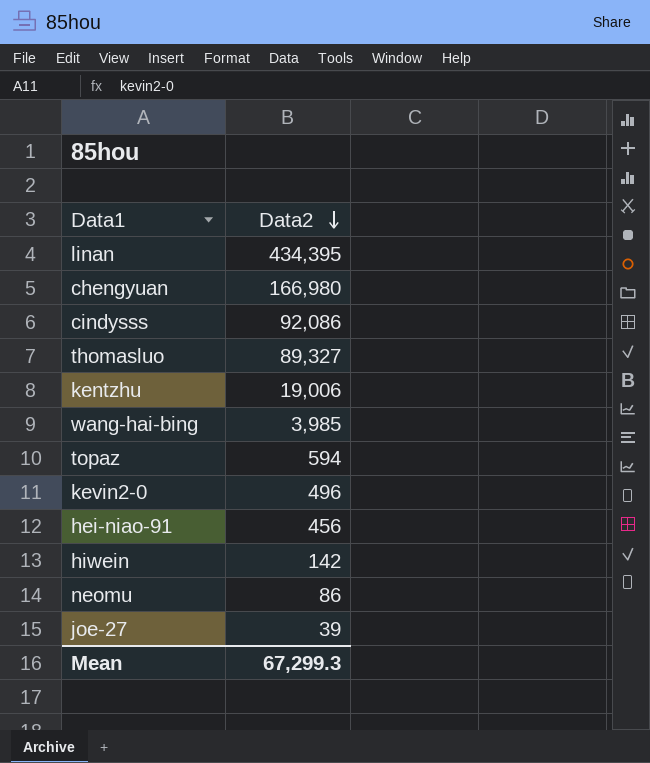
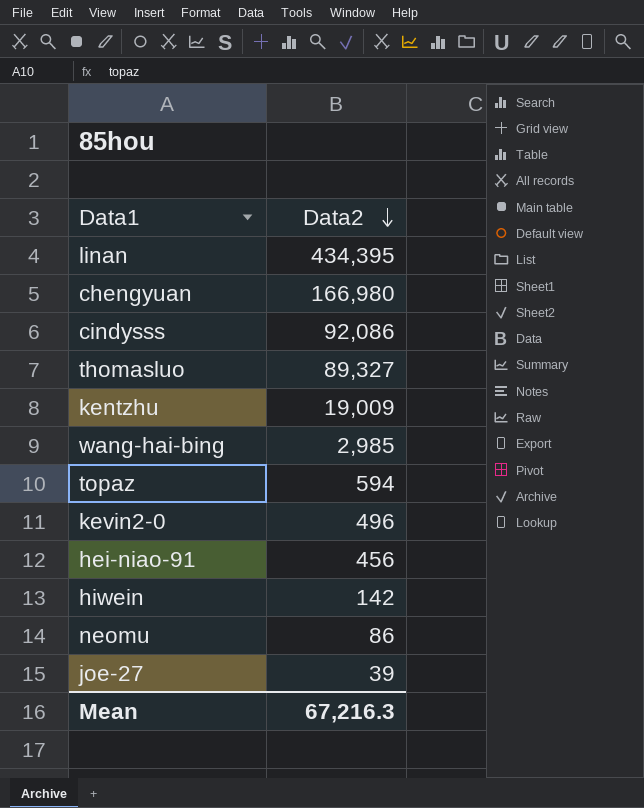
kentzhu | Data2: 19,006 -> 19,009
wang-hai-bing | Data2: 3,985 -> 2,985
Mean | Data2: 67,299.3 -> 67,216.3

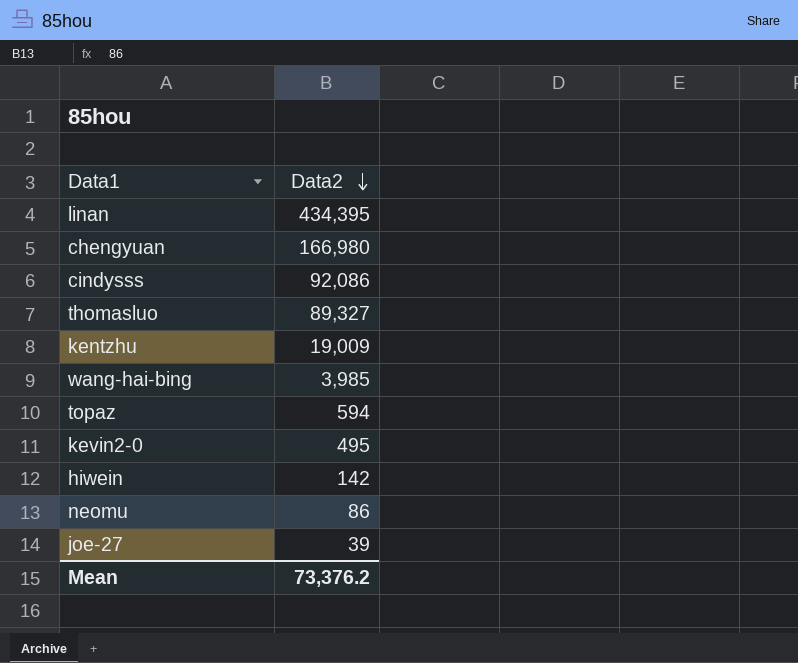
row hei-niao-91: 456 -> none
wang-hai-bing | Data2: 2,985 -> 3,985
kevin2-0 | Data2: 496 -> 495
Mean | Data2: 67,216.3 -> 73,376.2

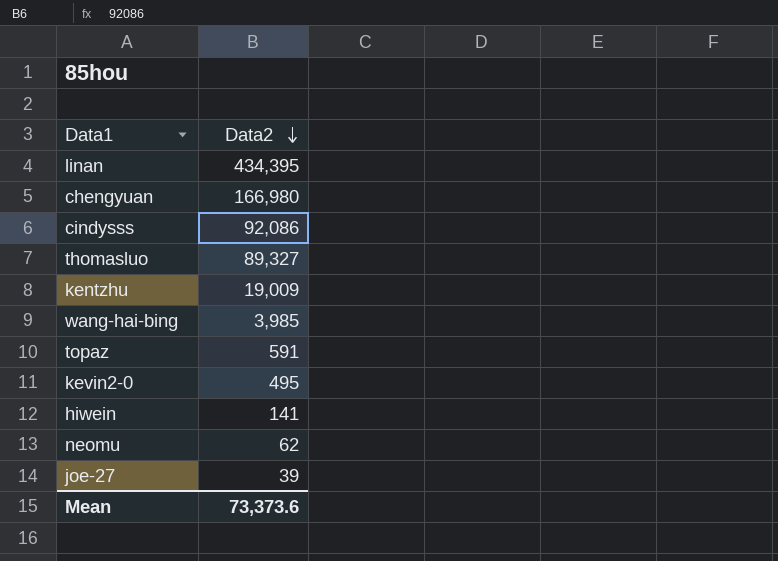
topaz | Data2: 594 -> 591
hiwein | Data2: 142 -> 141
neomu | Data2: 86 -> 62
Mean | Data2: 73,376.2 -> 73,373.6

